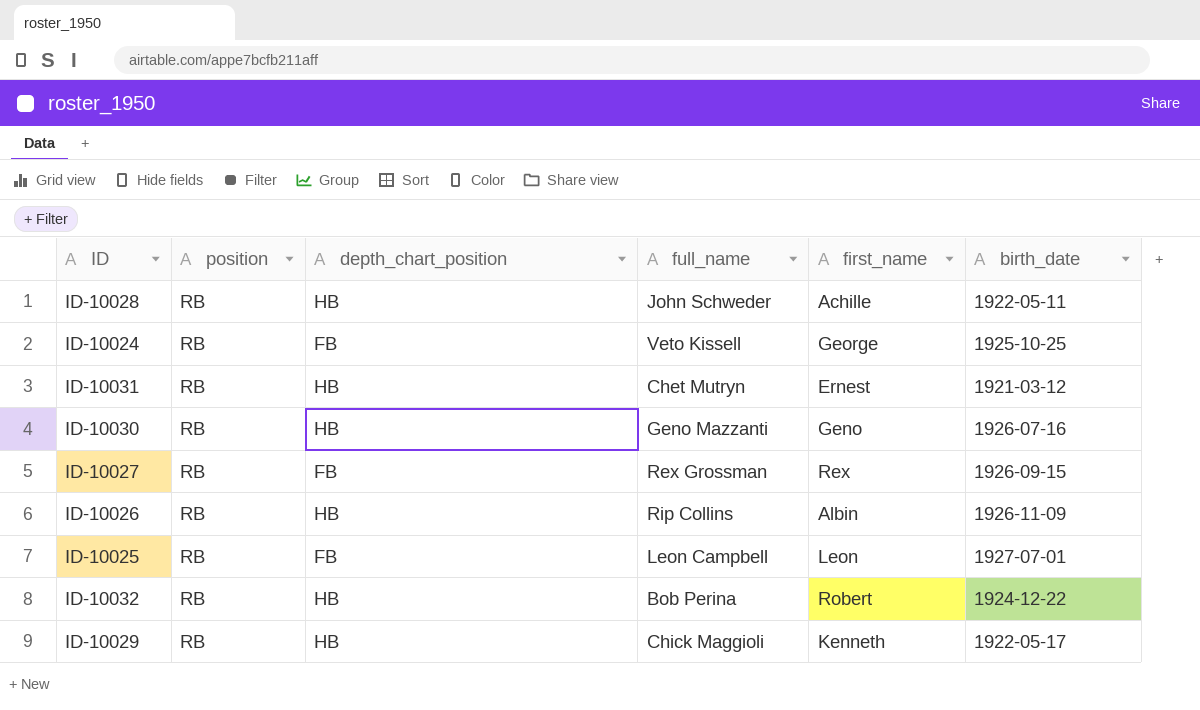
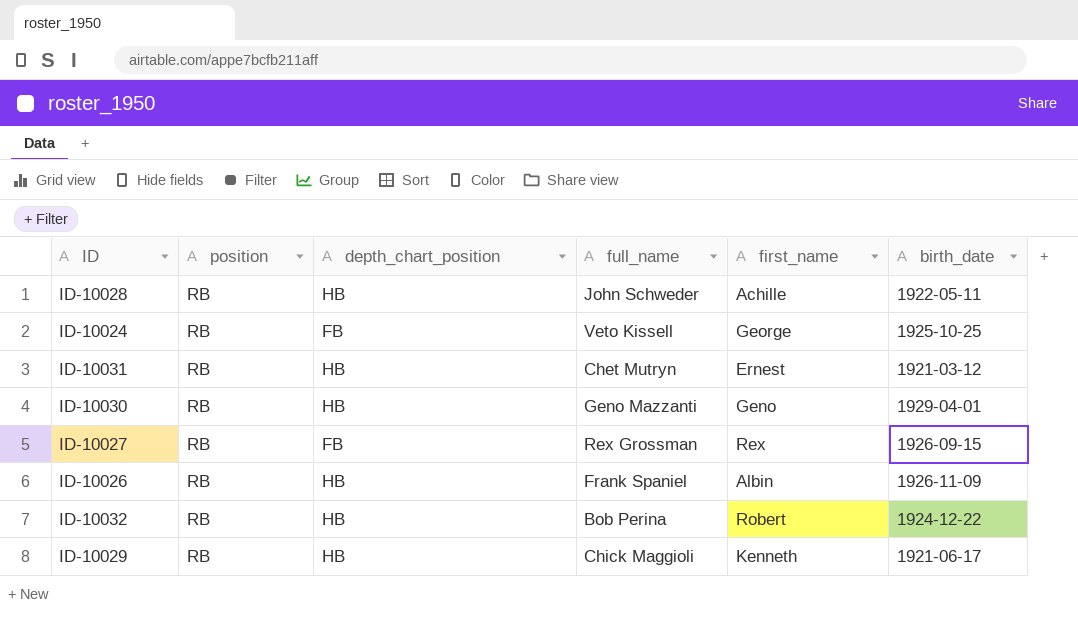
row ID-10025: RB | FB | Leon Campbell | Leon | 1927-07-01 -> none
ID-10030 | birth_date: 1926-07-16 -> 1929-04-01
ID-10026 | full_name: Rip Collins -> Frank Spaniel
ID-10029 | birth_date: 1922-05-17 -> 1921-06-17

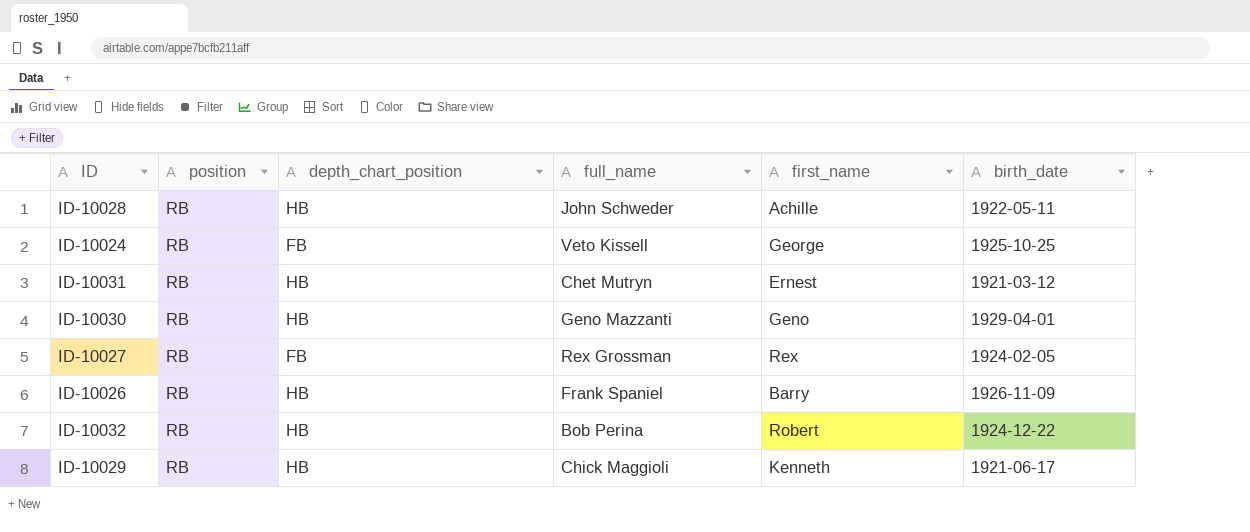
ID-10027 | birth_date: 1926-09-15 -> 1924-02-05
ID-10026 | first_name: Albin -> Barry

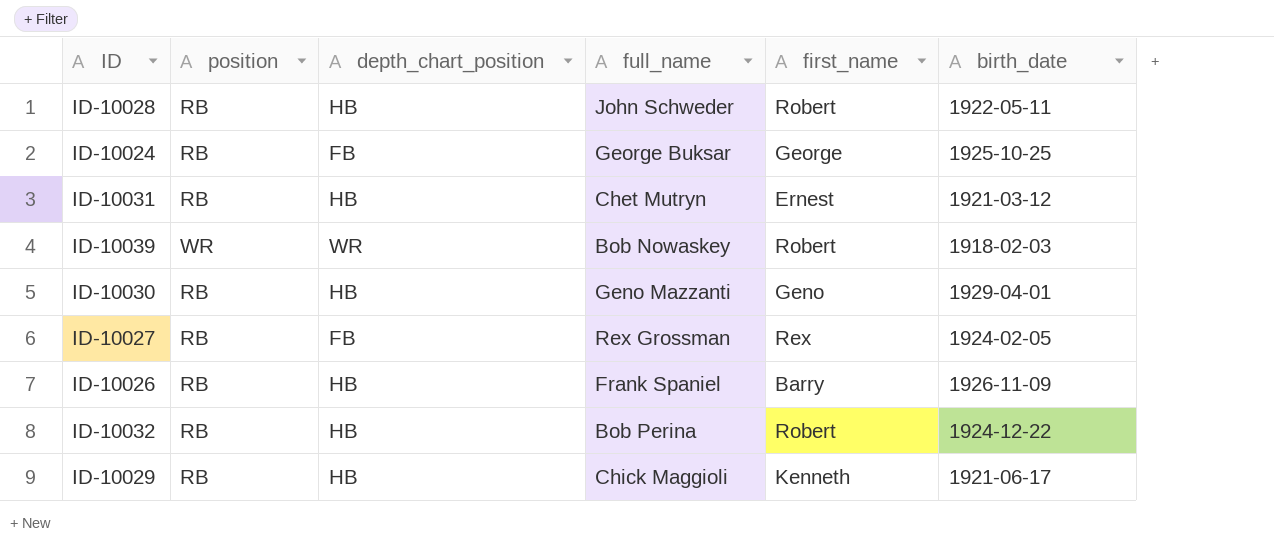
ID-10028 | first_name: Achille -> Robert
ID-10024 | full_name: Veto Kissell -> George Buksar
row ID-10039: none -> WR | WR | Bob Nowaskey | Robert | 1918-02-03

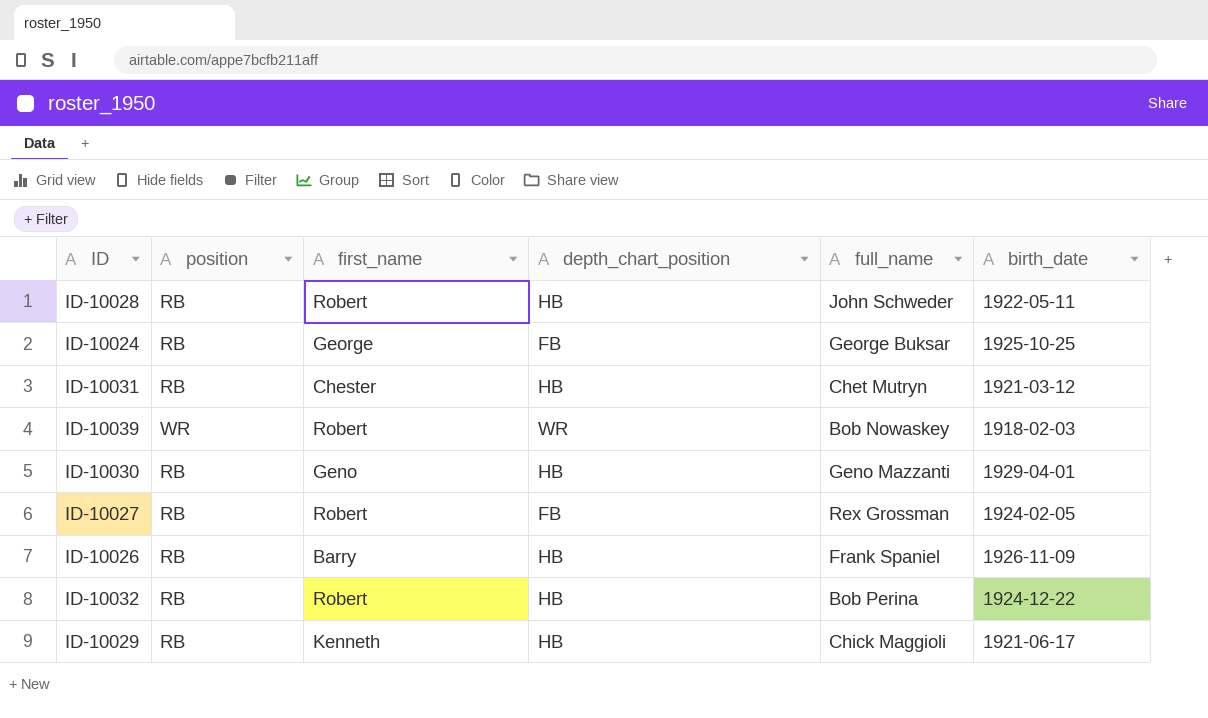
column first_name | position: 5 -> 3
ID-10031 | first_name: Ernest -> Chester
ID-10027 | first_name: Rex -> Robert

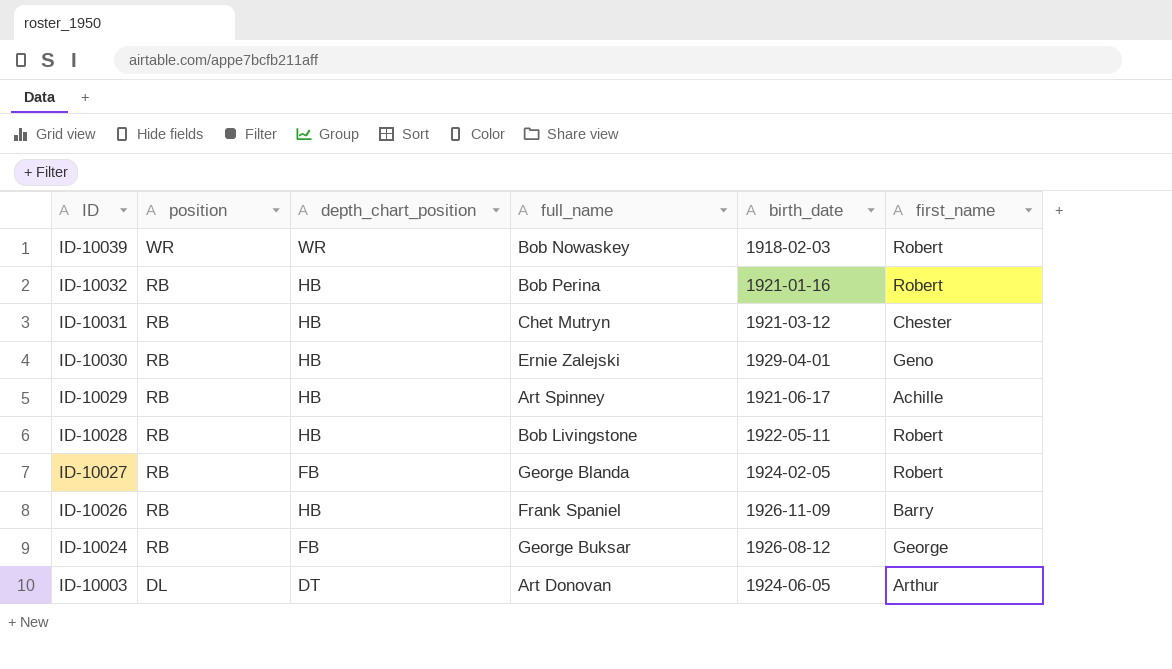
row order: none -> ID descending
column first_name | position: 3 -> 6
ID-10032 | birth_date: 1924-12-22 -> 1921-01-16
ID-10030 | full_name: Geno Mazzanti -> Ernie Zalejski
ID-10029 | full_name: Chick Maggioli -> Art Spinney
ID-10029 | first_name: Kenneth -> Achille
ID-10028 | full_name: John Schweder -> Bob Livingstone
ID-10027 | full_name: Rex Grossman -> George Blanda
ID-10024 | birth_date: 1925-10-25 -> 1926-08-12
row ID-10003: none -> DL | DT | Art Donovan | 1924-06-05 | Arthur

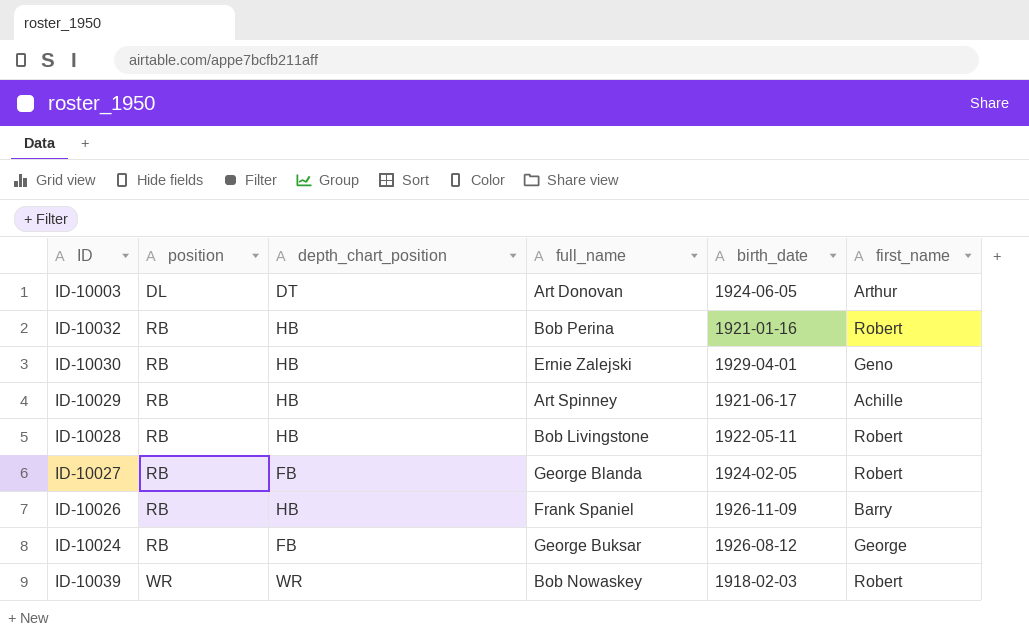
row order: ID descending -> position ascending
row ID-10031: RB | HB | Chet Mutryn | 1921-03-12 | Chester -> none

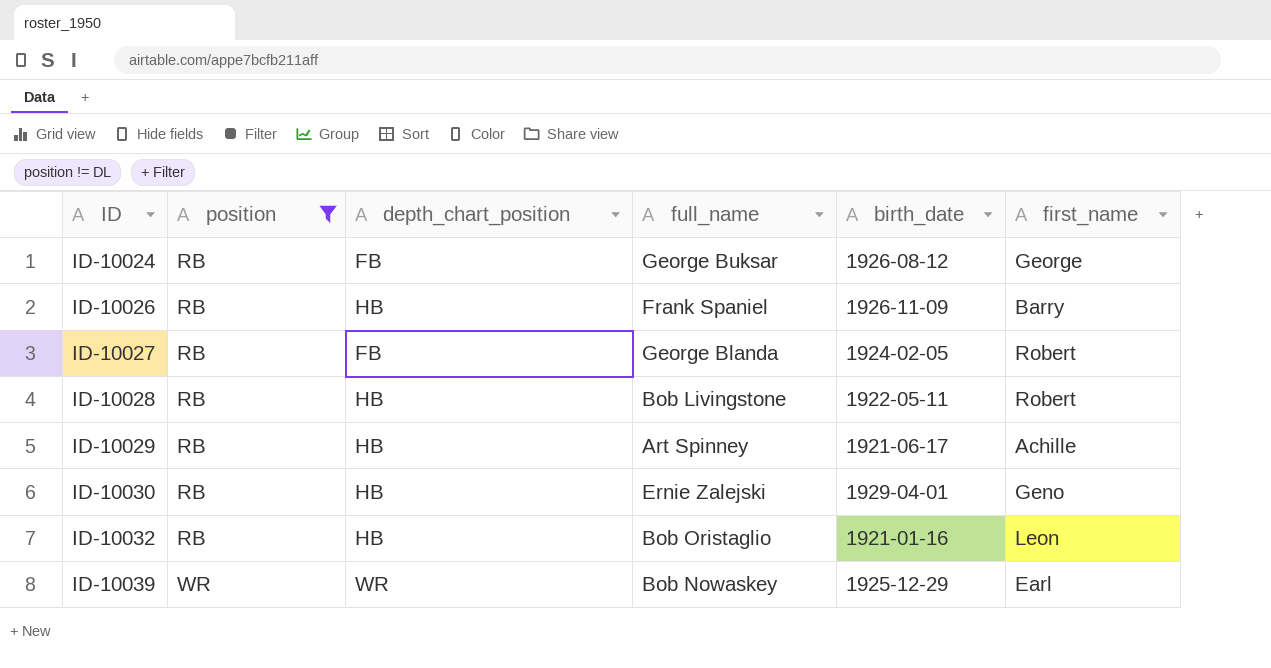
filter: none -> position != DL
row order: position ascending -> ID ascending
ID-10032 | full_name: Bob Perina -> Bob Oristaglio
ID-10032 | first_name: Robert -> Leon
ID-10039 | birth_date: 1918-02-03 -> 1925-12-29
ID-10039 | first_name: Robert -> Earl

